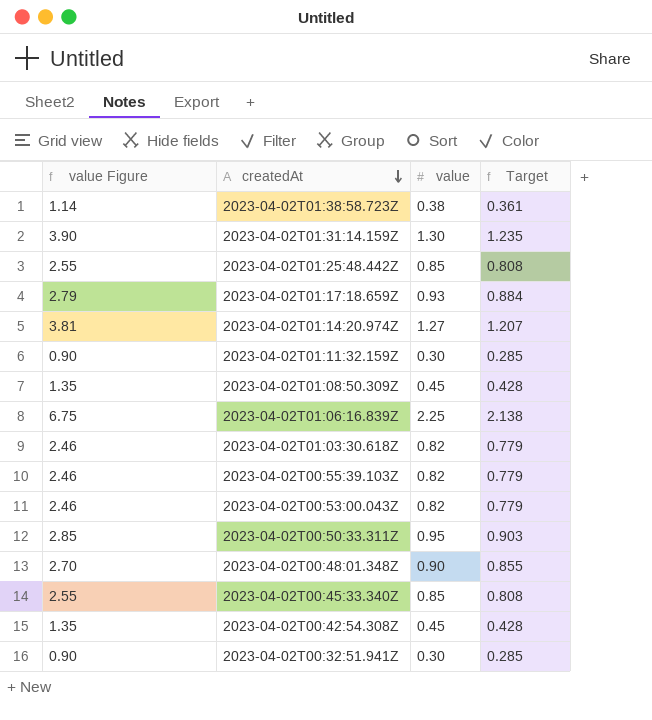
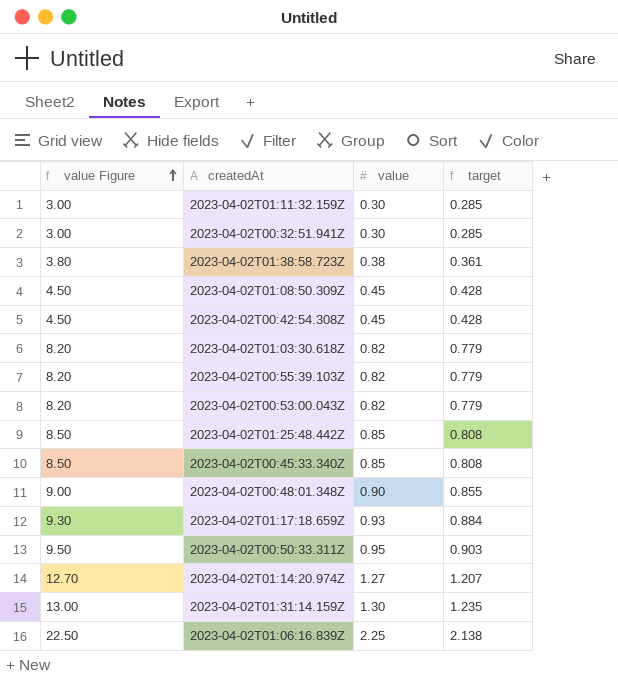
row order: createdAt descending -> value Figure ascending
column value Figure | formula: [value] * 3 -> [value] * 10
column name: Target -> target

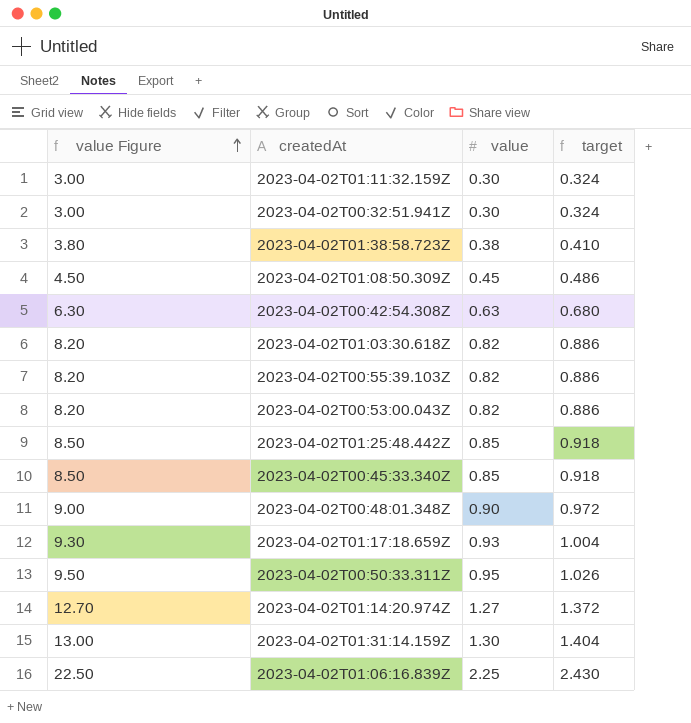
column target | formula: [value] * 0.95 -> [value] * 1.08
2023-04-02T00:42:54.308Z | value Figure: 4.50 -> 6.30
2023-04-02T00:42:54.308Z | value: 0.45 -> 0.63

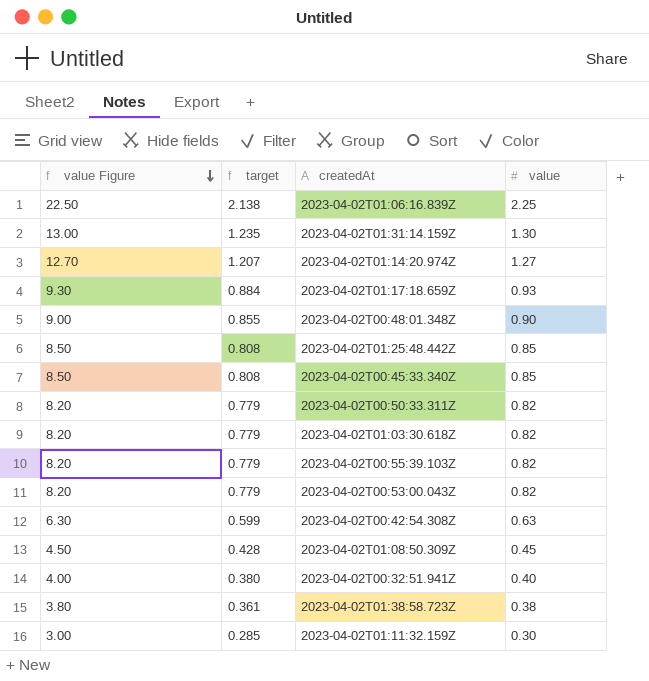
row order: value Figure ascending -> value Figure descending
column target | formula: [value] * 1.08 -> [value] * 0.95
column target | position: 4 -> 2
2023-04-02T00:50:33.311Z | value Figure: 9.50 -> 8.20
2023-04-02T00:50:33.311Z | value: 0.95 -> 0.82
2023-04-02T00:32:51.941Z | value Figure: 3.00 -> 4.00
2023-04-02T00:32:51.941Z | value: 0.30 -> 0.40

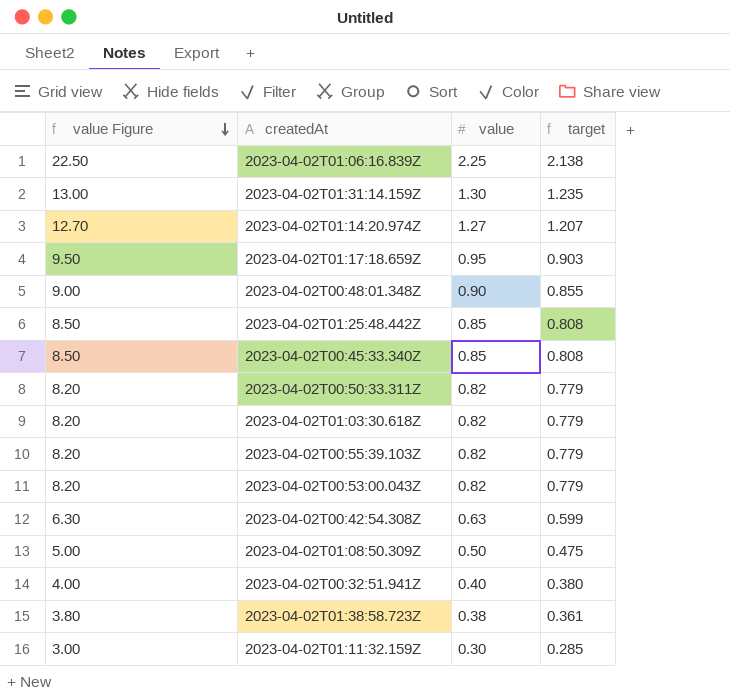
column target | position: 2 -> 4
2023-04-02T01:17:18.659Z | value Figure: 9.30 -> 9.50
2023-04-02T01:17:18.659Z | value: 0.93 -> 0.95
2023-04-02T01:17:18.659Z | target: 0.884 -> 0.903
2023-04-02T01:08:50.309Z | value Figure: 4.50 -> 5.00
2023-04-02T01:08:50.309Z | value: 0.45 -> 0.50
2023-04-02T01:08:50.309Z | target: 0.428 -> 0.475

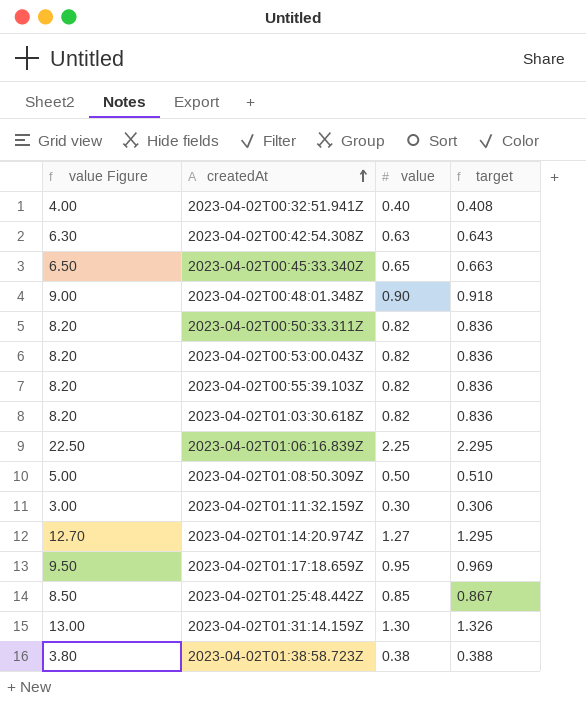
row order: value Figure descending -> createdAt ascending
column target | formula: [value] * 0.95 -> [value] * 1.02
2023-04-02T00:45:33.340Z | value Figure: 8.50 -> 6.50
2023-04-02T00:45:33.340Z | value: 0.85 -> 0.65

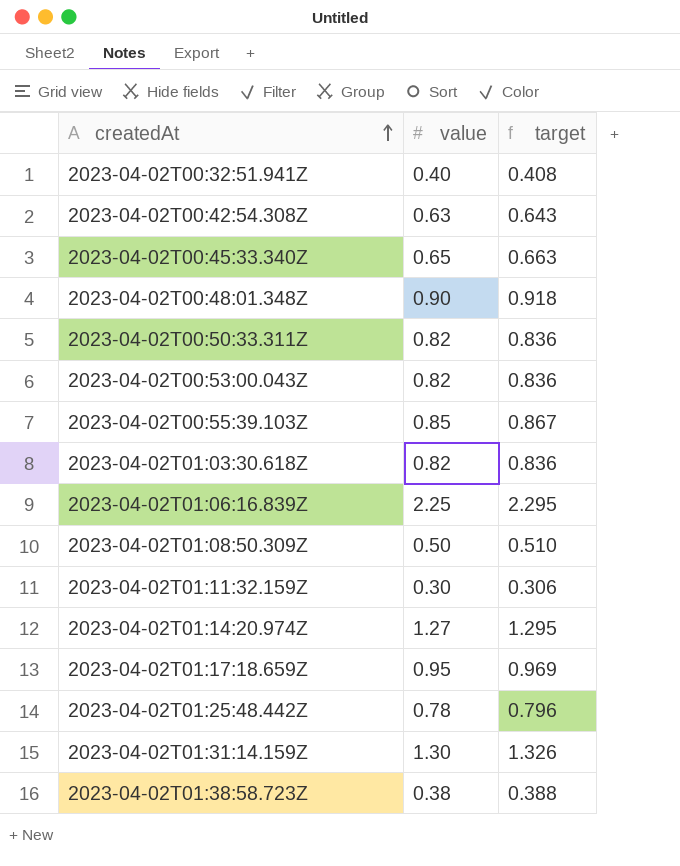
column value Figure | formula: [value] * 10 -> none
2023-04-02T00:55:39.103Z | value: 0.82 -> 0.85
2023-04-02T00:55:39.103Z | target: 0.836 -> 0.867
2023-04-02T01:25:48.442Z | value: 0.85 -> 0.78
2023-04-02T01:25:48.442Z | target: 0.867 -> 0.796

